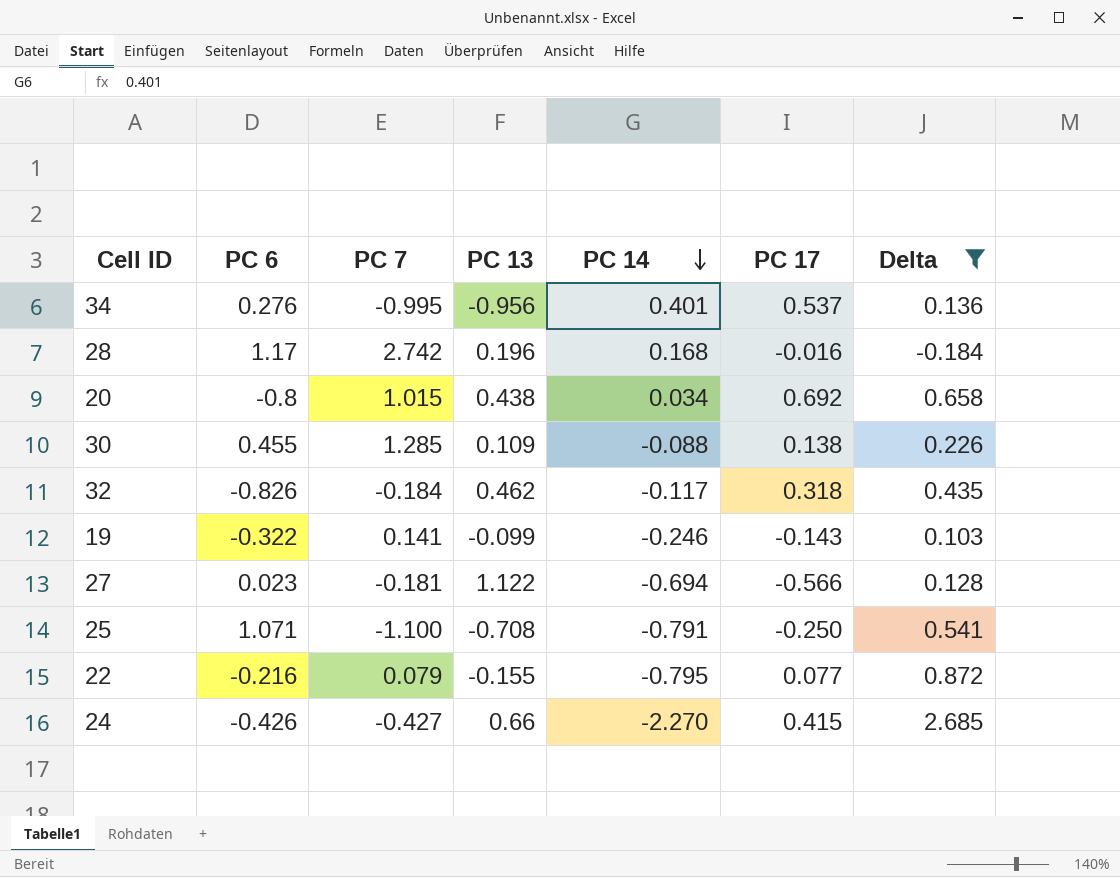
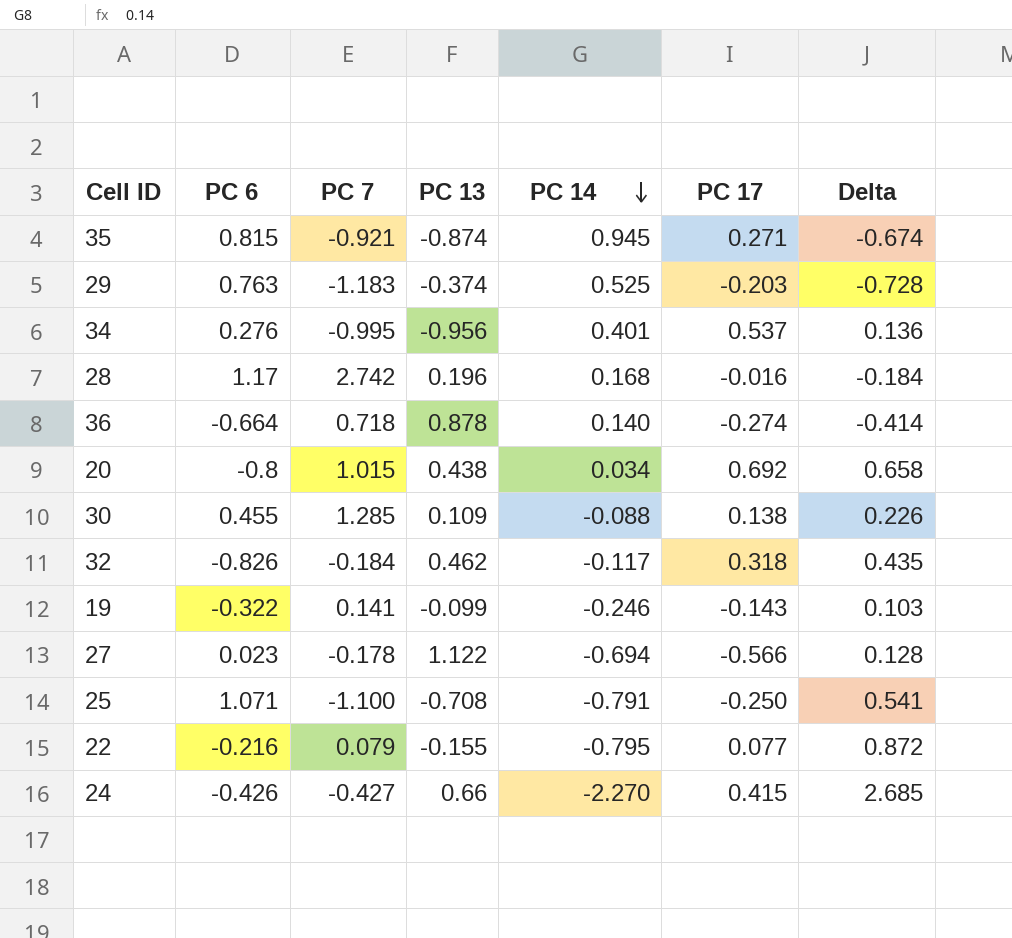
filter: Delta >= -0.184 -> none
27 | PC 7: -0.181 -> -0.178

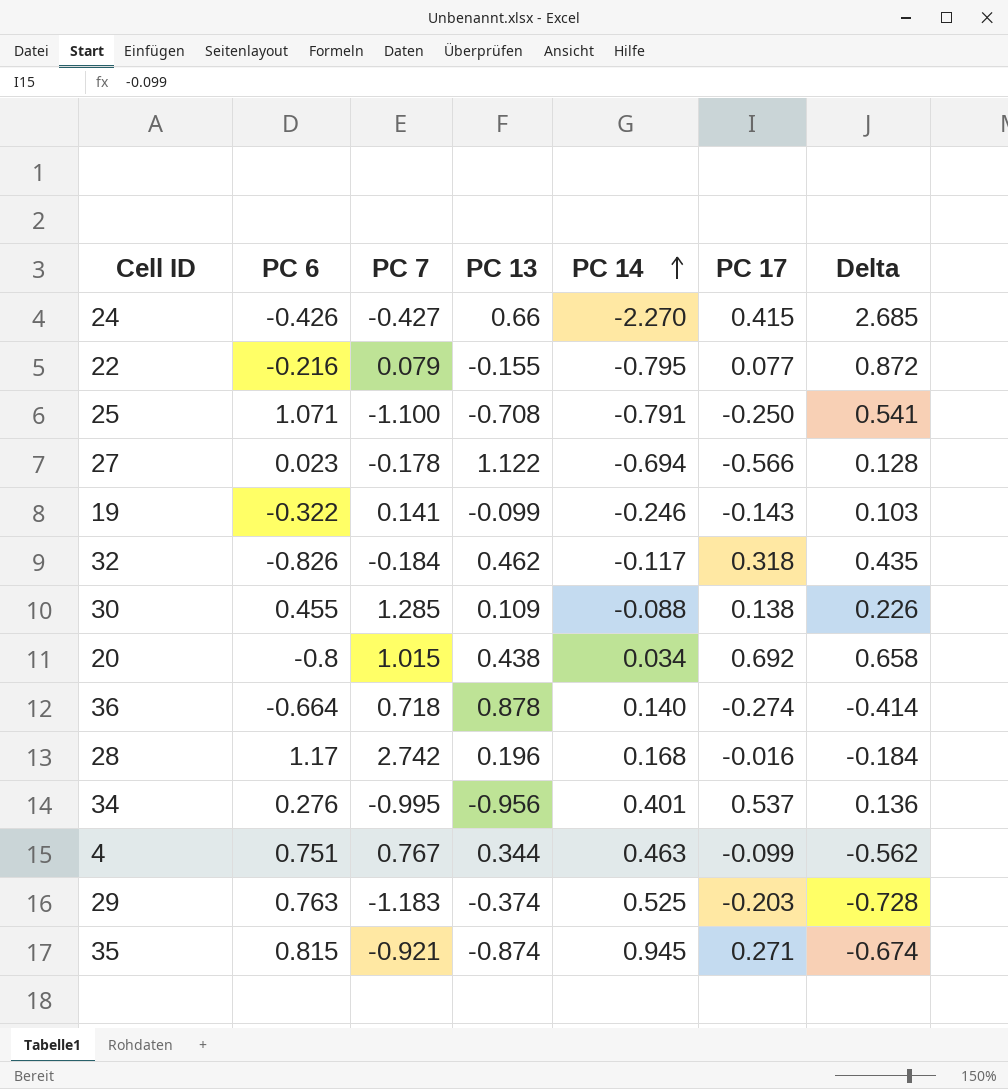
row order: PC 14 descending -> PC 14 ascending
row 4: none -> 0.751 | 0.767 | 0.344 | 0.463 | -0.099 | -0.562

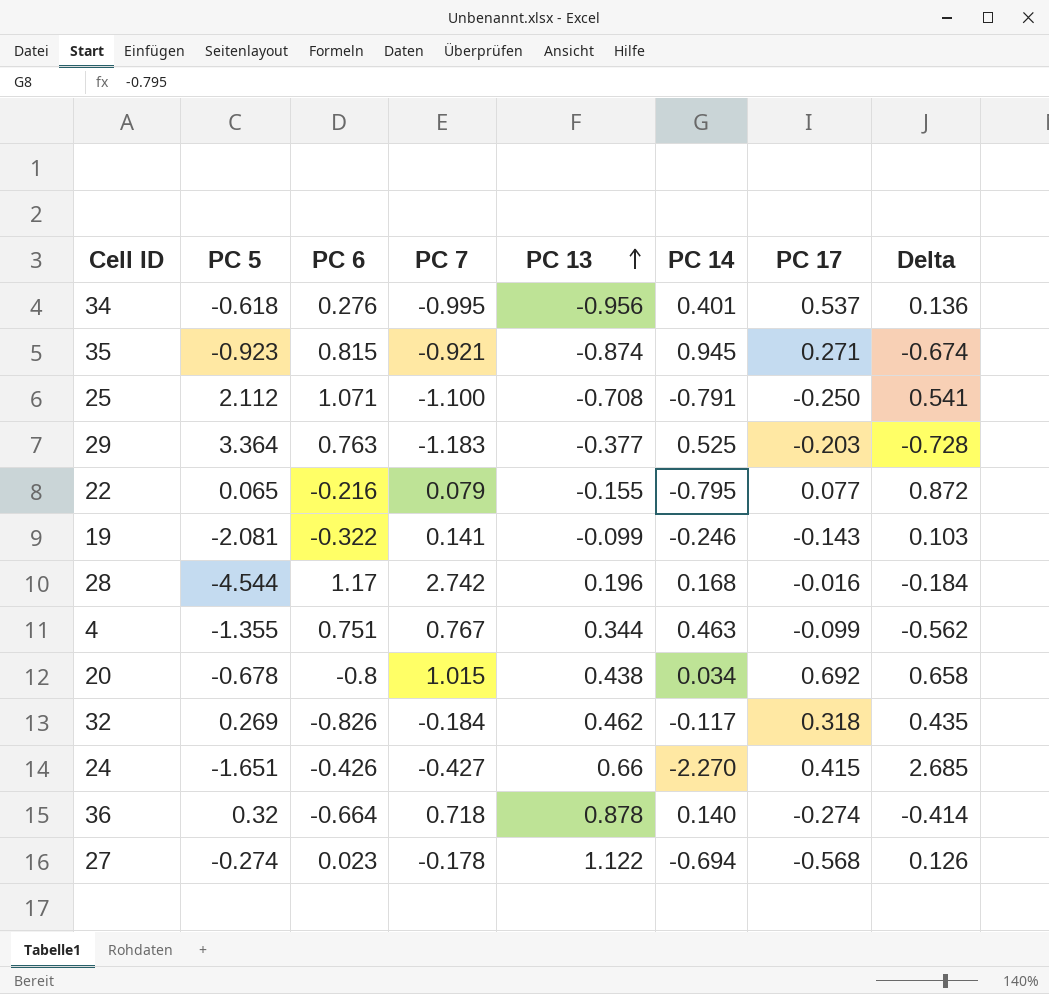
row order: PC 14 ascending -> PC 13 ascending
column PC 5 | position: none -> 2
row 30: 0.455 | 1.285 | 0.109 | -0.088 | 0.138 | 0.226 -> none
29 | PC 13: -0.374 -> -0.377
27 | PC 17: -0.566 -> -0.568
27 | Delta: 0.128 -> 0.126

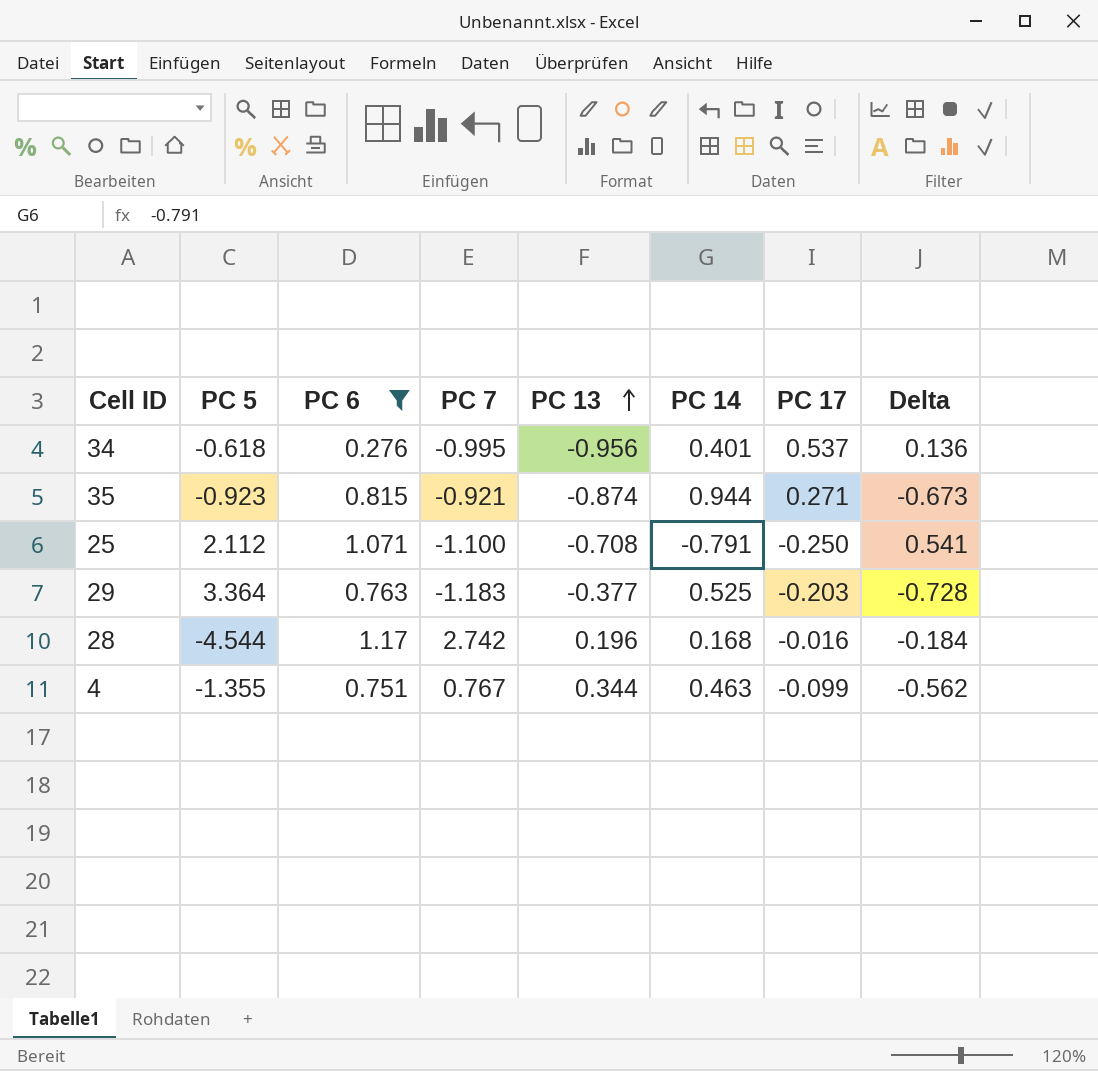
filter: none -> PC 6 >= 0.276
35 | PC 14: 0.945 -> 0.944
35 | Delta: -0.674 -> -0.673

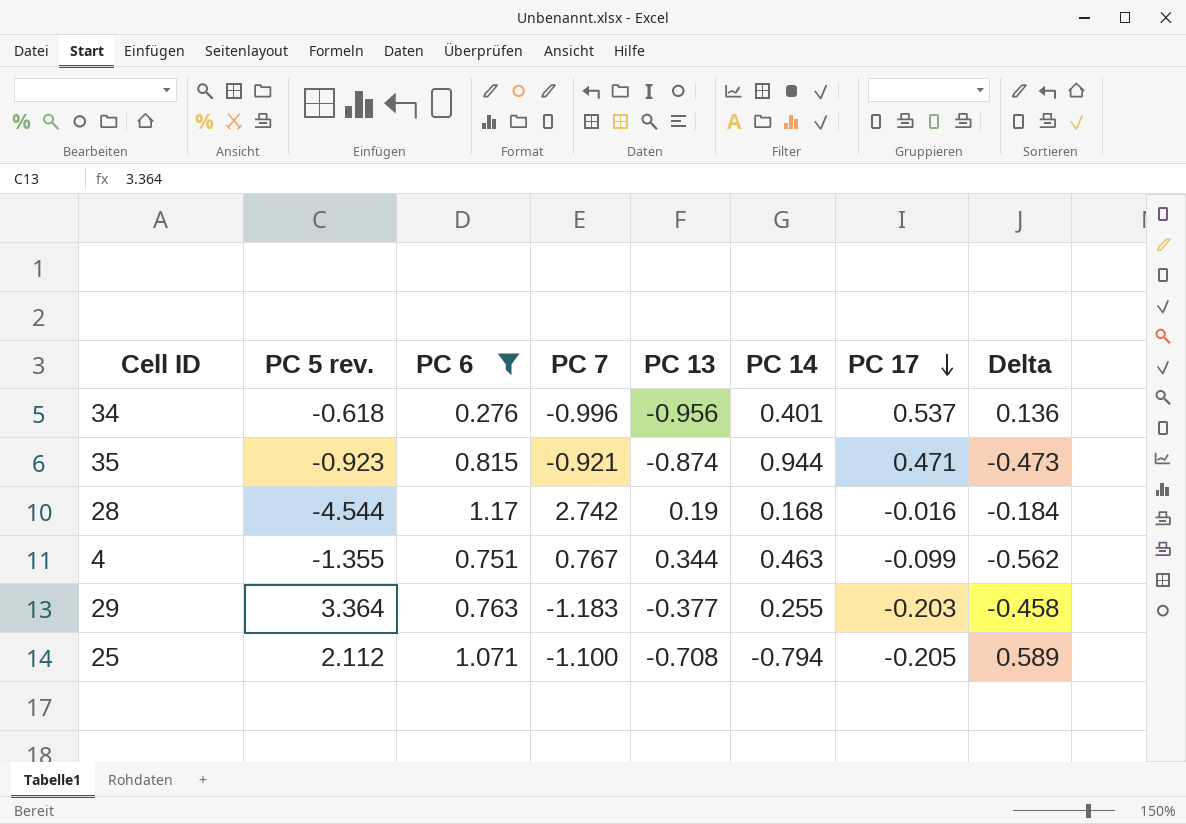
row order: PC 13 ascending -> PC 17 descending
column name: PC 5 -> PC 5 rev.
34 | PC 7: -0.995 -> -0.996
35 | PC 17: 0.271 -> 0.471
35 | Delta: -0.673 -> -0.473
28 | PC 13: 0.196 -> 0.19
29 | PC 14: 0.525 -> 0.255
29 | Delta: -0.728 -> -0.458
25 | PC 14: -0.791 -> -0.794
25 | PC 17: -0.250 -> -0.205
25 | Delta: 0.541 -> 0.589

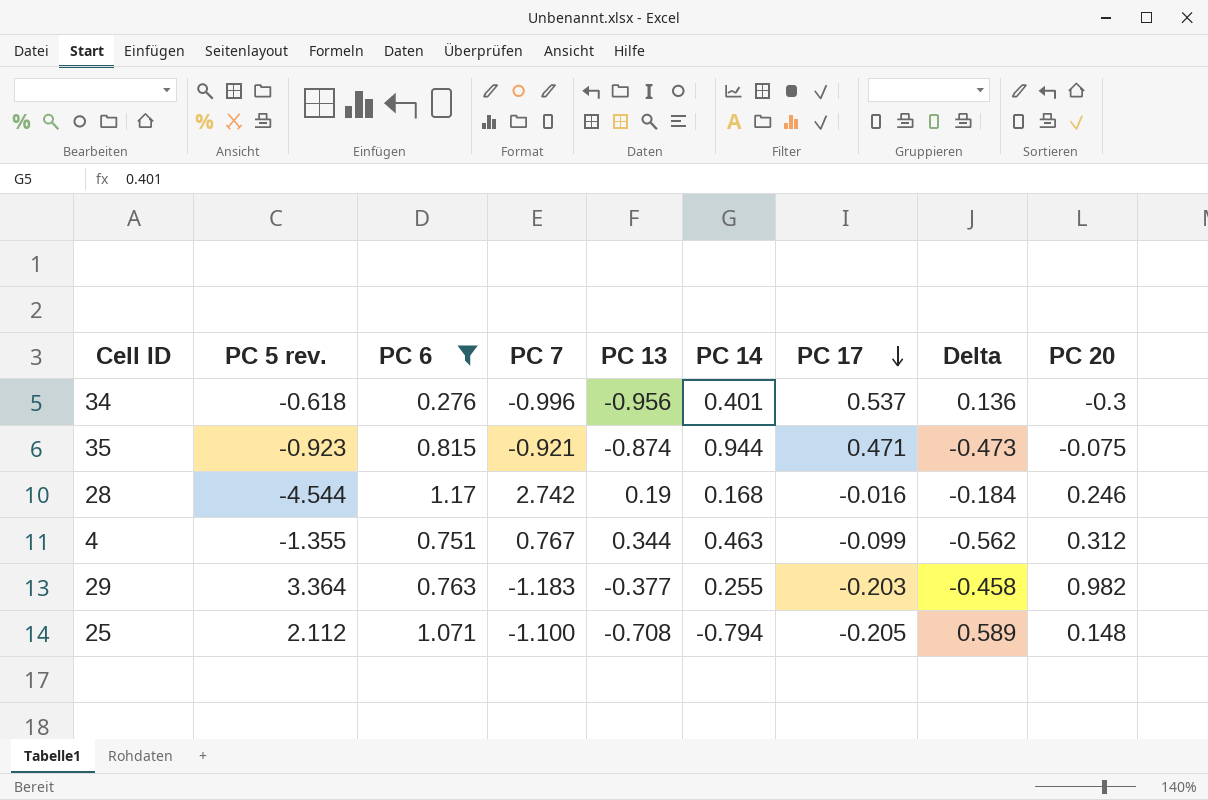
column PC 20 | position: none -> 9

